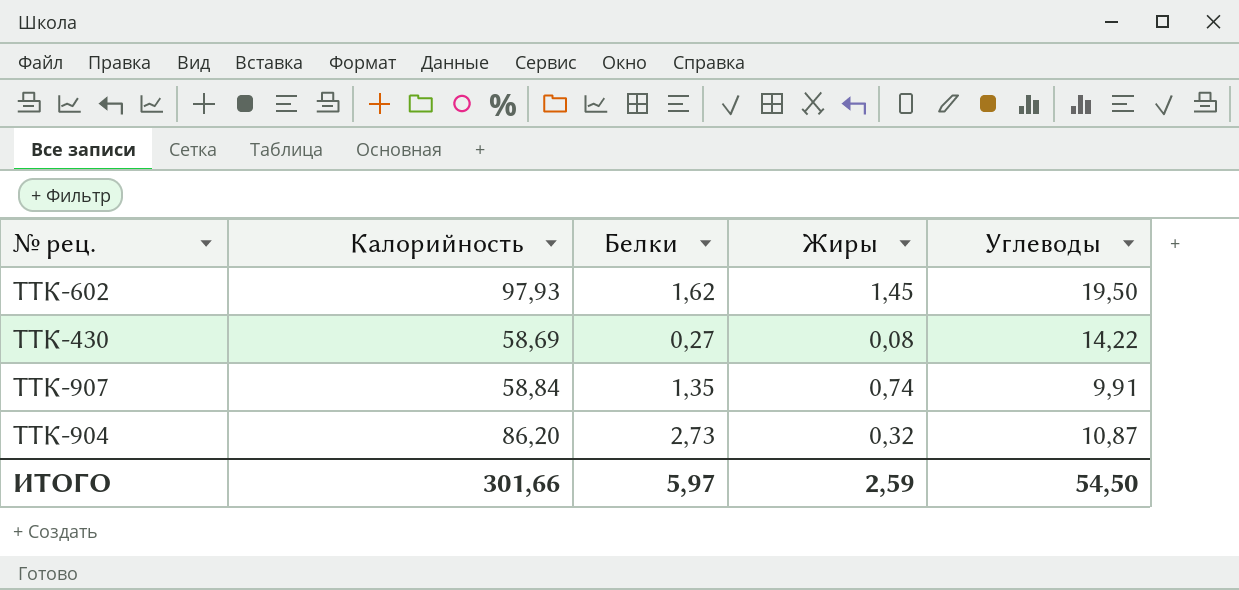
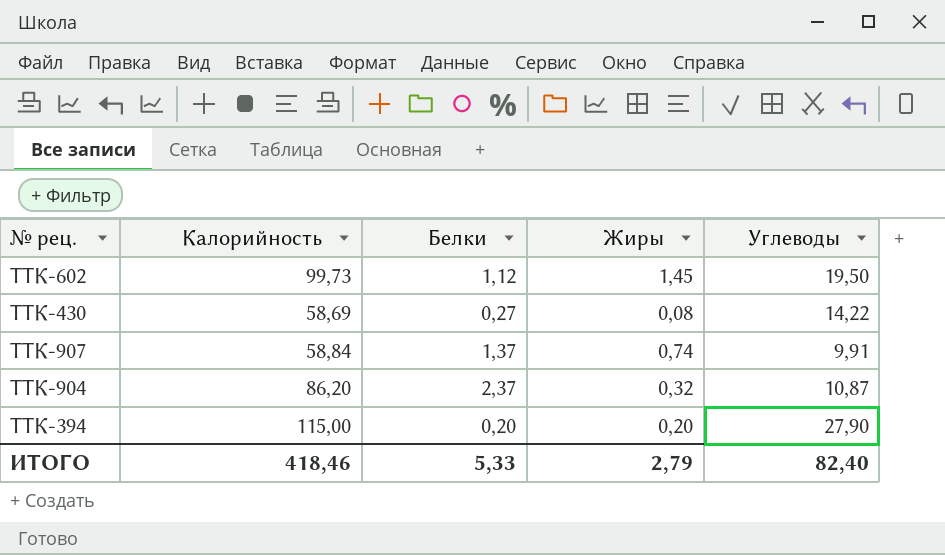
ТТК-602 | Калорийность: 97,93 -> 99,73
ТТК-602 | Белки: 1,62 -> 1,12
ТТК-907 | Белки: 1,35 -> 1,37
ТТК-904 | Белки: 2,73 -> 2,37
row ТТК-394: none -> 115,00 | 0,20 | 0,20 | 27,90
ИТОГО | Калорийность: 301,66 -> 418,46
ИТОГО | Белки: 5,97 -> 5,33
ИТОГО | Жиры: 2,59 -> 2,79
ИТОГО | Углеводы: 54,50 -> 82,40

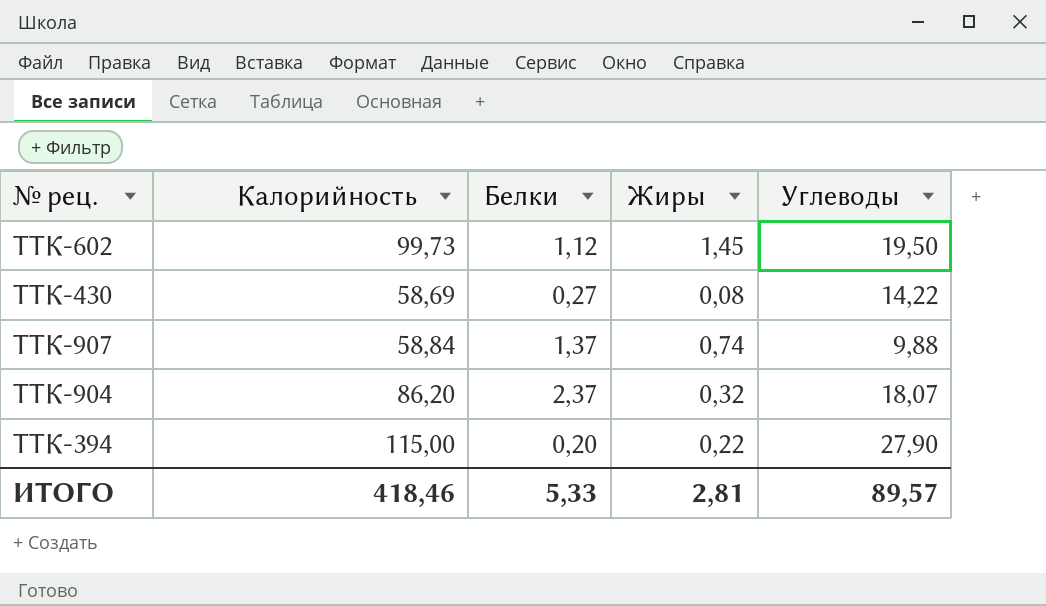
ТТК-907 | Углеводы: 9,91 -> 9,88
ТТК-904 | Углеводы: 10,87 -> 18,07
ТТК-394 | Жиры: 0,20 -> 0,22
ИТОГО | Жиры: 2,79 -> 2,81
ИТОГО | Углеводы: 82,40 -> 89,57

